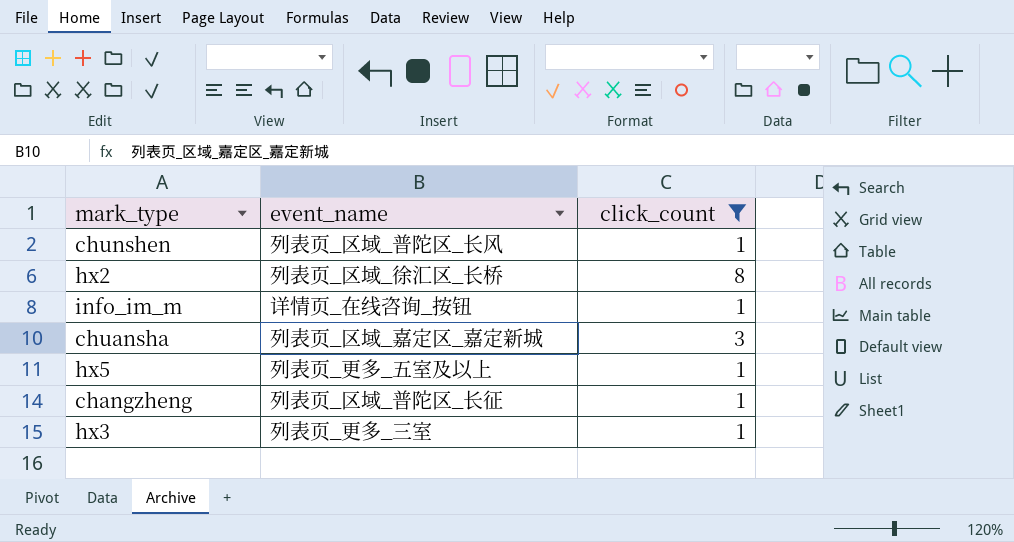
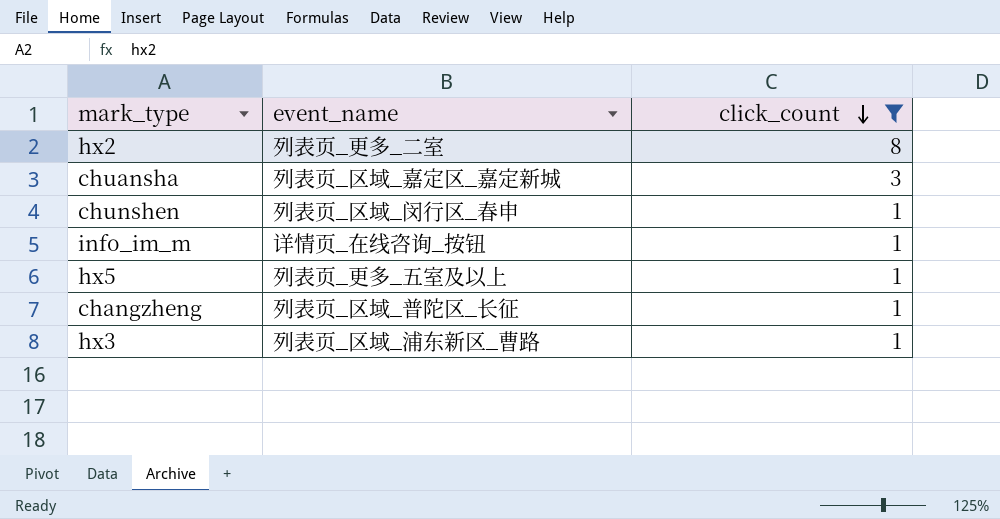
row order: none -> click_count descending
hx2 | event_name: 列表页_区域_徐汇区_长桥 -> 列表页_更多_二室
chunshen | event_name: 列表页_区域_普陀区_长风 -> 列表页_区域_闵行区_春申
hx3 | event_name: 列表页_更多_三室 -> 列表页_区域_浦东新区_曹路

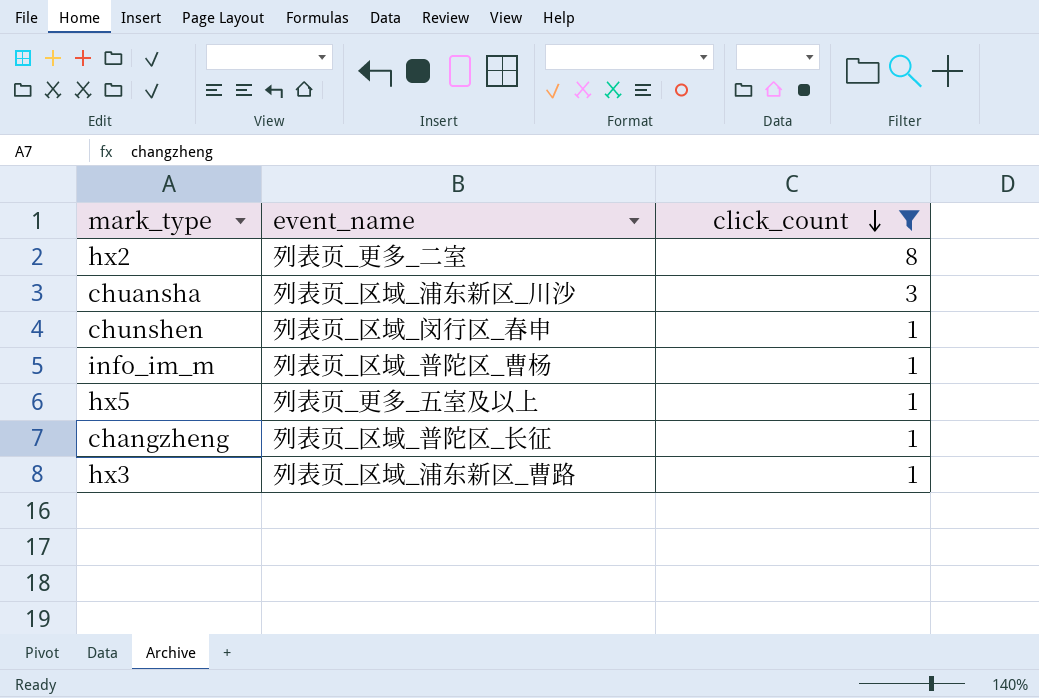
chuansha | event_name: 列表页_区域_嘉定区_嘉定新城 -> 列表页_区域_浦东新区_川沙
info_im_m | event_name: 详情页_在线咨询_按钮 -> 列表页_区域_普陀区_曹杨

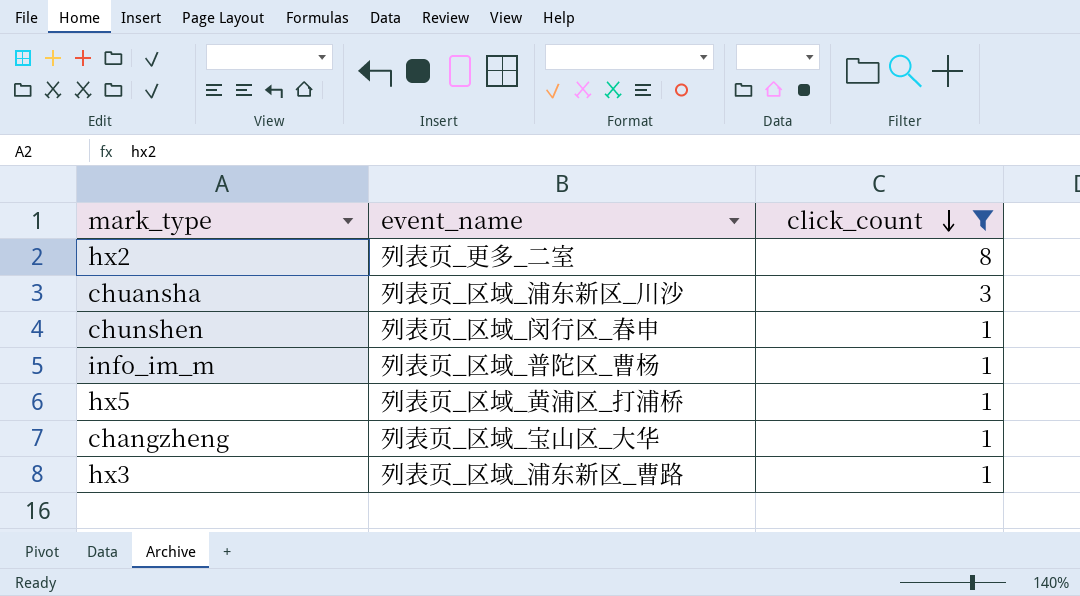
hx5 | event_name: 列表页_更多_五室及以上 -> 列表页_区域_黄浦区_打浦桥
changzheng | event_name: 列表页_区域_普陀区_长征 -> 列表页_区域_宝山区_大华

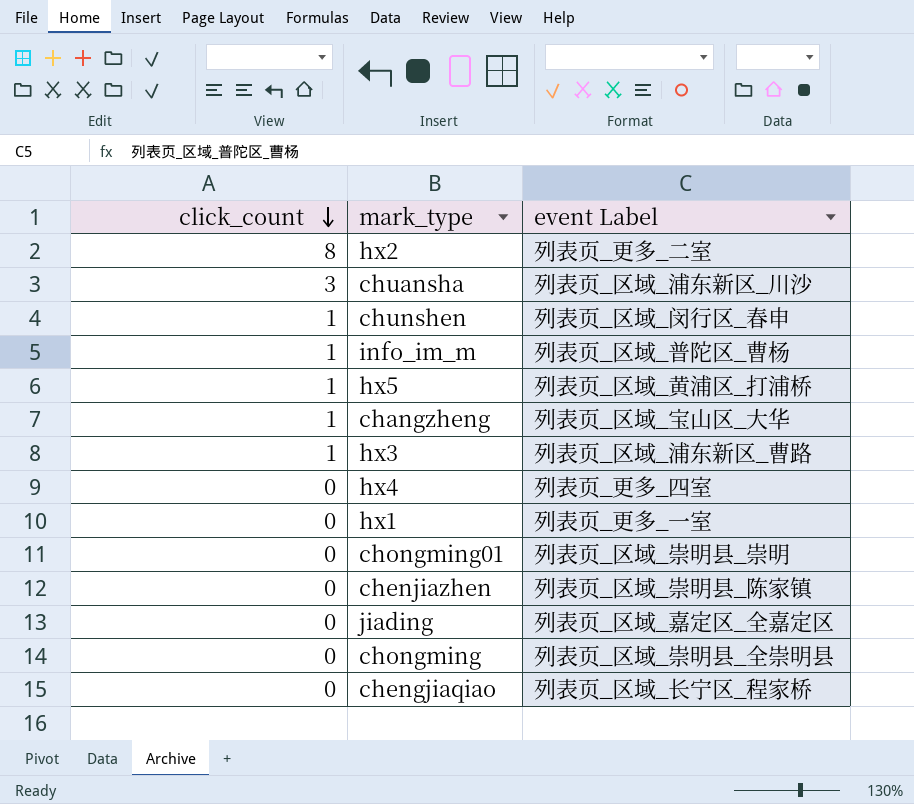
filter: click_count != 0 -> none
column click_count | position: 3 -> 1
column name: event_name -> event Label

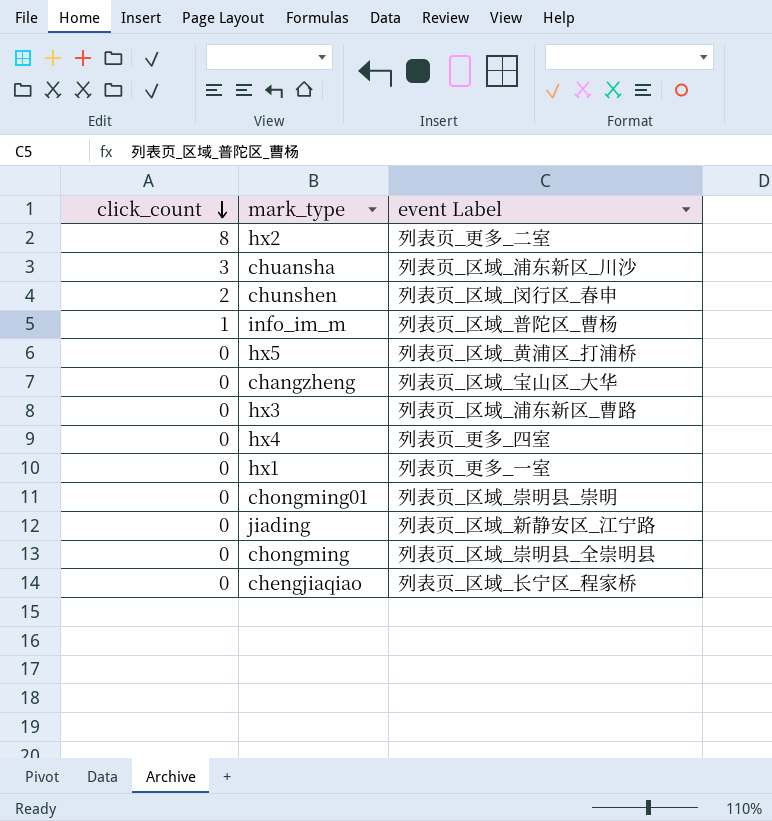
row chenjiazhen: 0 | 列表页_区域_崇明县_陈家镇 -> none
chunshen | click_count: 1 -> 2
hx5 | click_count: 1 -> 0
changzheng | click_count: 1 -> 0
hx3 | click_count: 1 -> 0
jiading | event Label: 列表页_区域_嘉定区_全嘉定区 -> 列表页_区域_新静安区_江宁路

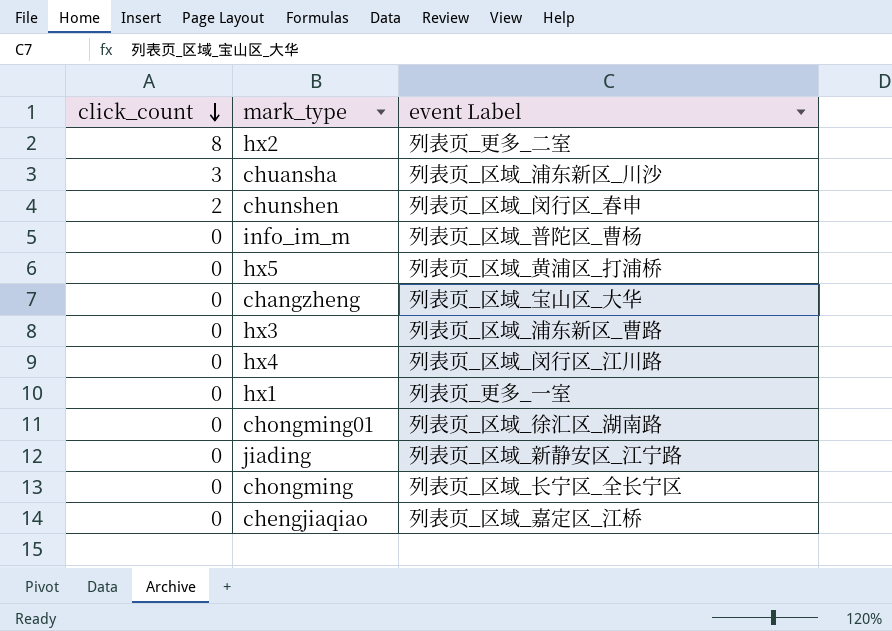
info_im_m | click_count: 1 -> 0
hx4 | event Label: 列表页_更多_四室 -> 列表页_区域_闵行区_江川路
chongming01 | event Label: 列表页_区域_崇明县_崇明 -> 列表页_区域_徐汇区_湖南路
chongming | event Label: 列表页_区域_崇明县_全崇明县 -> 列表页_区域_长宁区_全长宁区
chengjiaqiao | event Label: 列表页_区域_长宁区_程家桥 -> 列表页_区域_嘉定区_江桥

